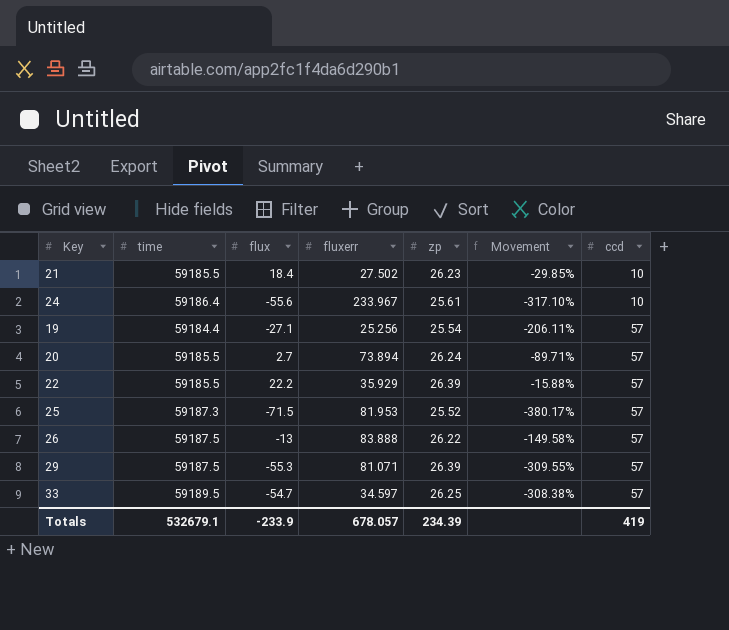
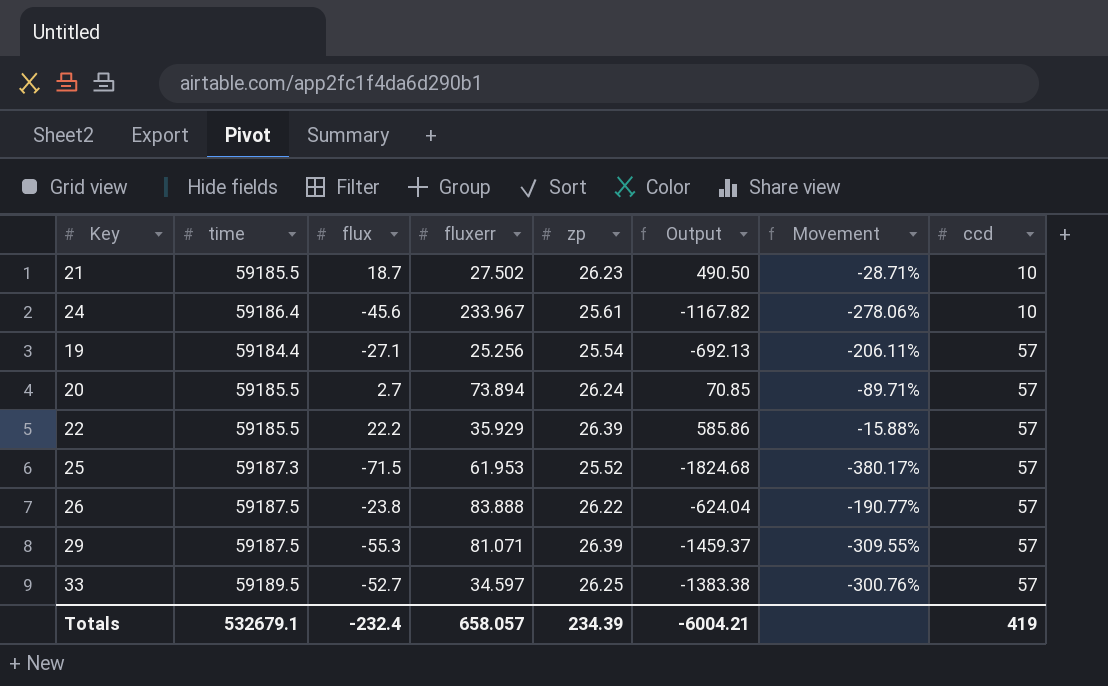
column Output | formula: none -> [flux] * [zp]
21 | flux: 18.4 -> 18.7
21 | Movement: -29.85% -> -28.71%
24 | flux: -55.6 -> -45.6
24 | Movement: -317.10% -> -278.06%
25 | fluxerr: 81.953 -> 61.953
26 | flux: -13 -> -23.8
26 | Movement: -149.58% -> -190.77%
33 | flux: -54.7 -> -52.7
33 | Movement: -308.38% -> -300.76%
Totals | flux: -233.9 -> -232.4
Totals | fluxerr: 678.057 -> 658.057

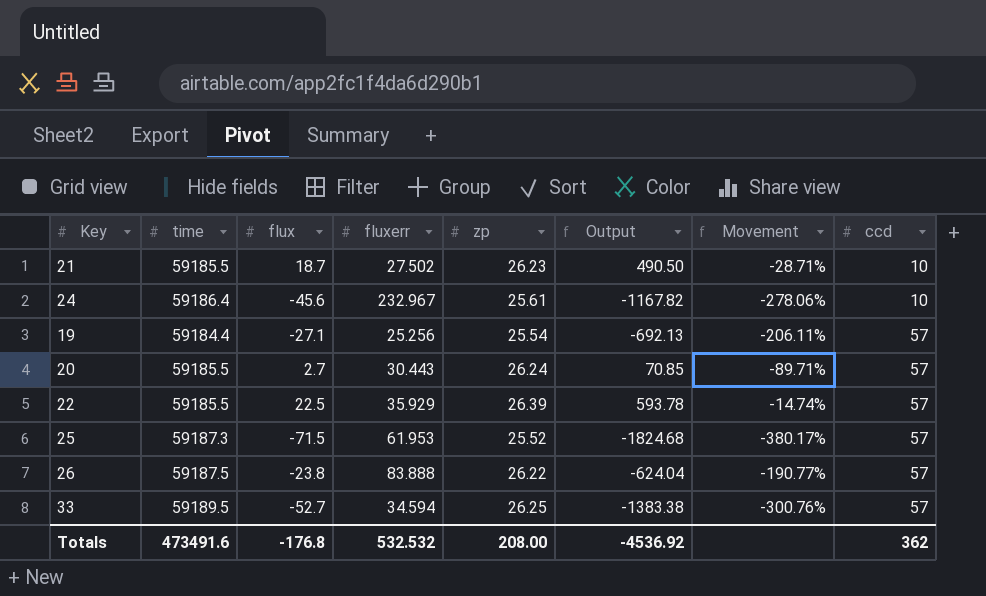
row 29: 59187.5 | -55.3 | 81.071 | 26.39 | -1459.37 | -309.55% | 57 -> none
24 | fluxerr: 233.967 -> 232.967
20 | fluxerr: 73.894 -> 30.443
22 | flux: 22.2 -> 22.5
22 | Output: 585.86 -> 593.78
22 | Movement: -15.88% -> -14.74%
33 | fluxerr: 34.597 -> 34.594
Totals | time: 532679.1 -> 473491.6
Totals | flux: -232.4 -> -176.8
Totals | fluxerr: 658.057 -> 532.532
Totals | zp: 234.39 -> 208.00
Totals | Output: -6004.21 -> -4536.92
Totals | ccd: 419 -> 362

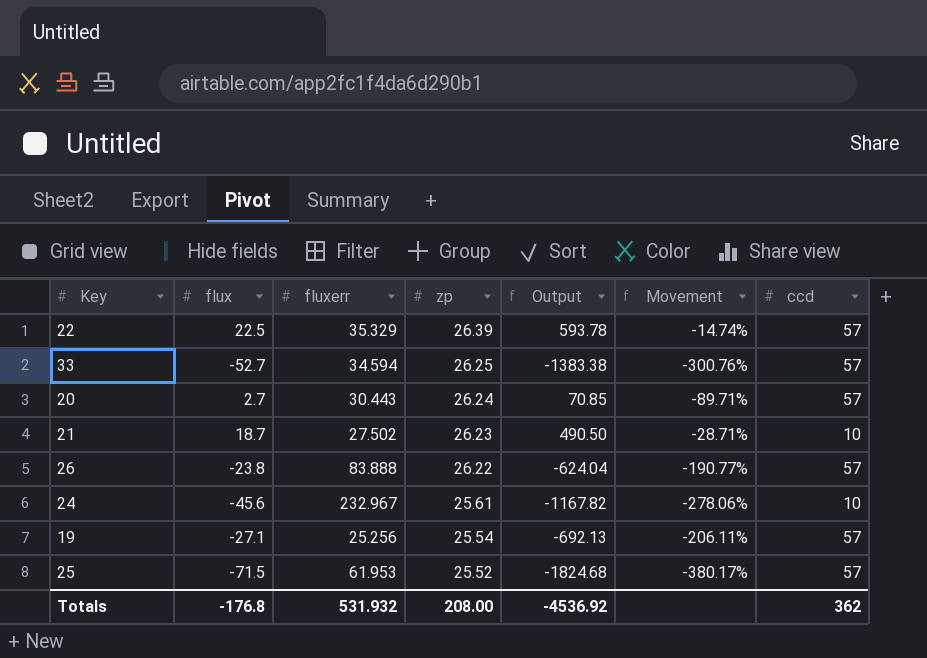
row order: ccd ascending -> zp descending
column time | position: 2 -> none
22 | fluxerr: 35.929 -> 35.329
Totals | fluxerr: 532.532 -> 531.932

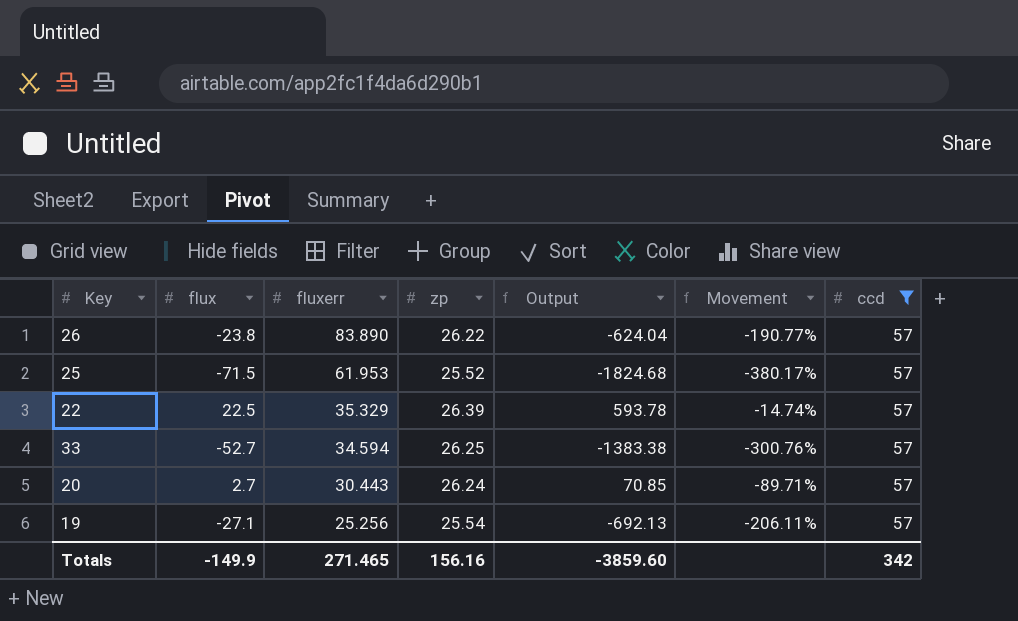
filter: none -> ccd = 57
row order: zp descending -> fluxerr descending
26 | fluxerr: 83.888 -> 83.890
Totals | flux: -176.8 -> -149.9
Totals | fluxerr: 531.932 -> 271.465
Totals | zp: 208.00 -> 156.16
Totals | Output: -4536.92 -> -3859.60
Totals | ccd: 362 -> 342

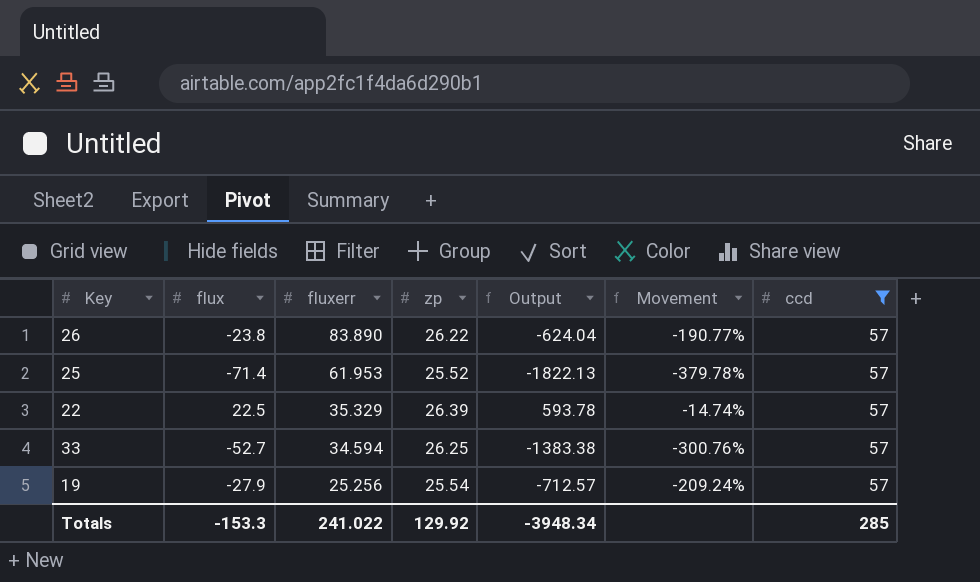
row 20: 2.7 | 30.443 | 26.24 | 70.85 | -89.71% | 57 -> none
25 | flux: -71.5 -> -71.4
25 | Output: -1824.68 -> -1822.13
25 | Movement: -380.17% -> -379.78%
19 | flux: -27.1 -> -27.9
19 | Output: -692.13 -> -712.57
19 | Movement: -206.11% -> -209.24%
Totals | flux: -149.9 -> -153.3
Totals | fluxerr: 271.465 -> 241.022
Totals | zp: 156.16 -> 129.92
Totals | Output: -3859.60 -> -3948.34
Totals | ccd: 342 -> 285

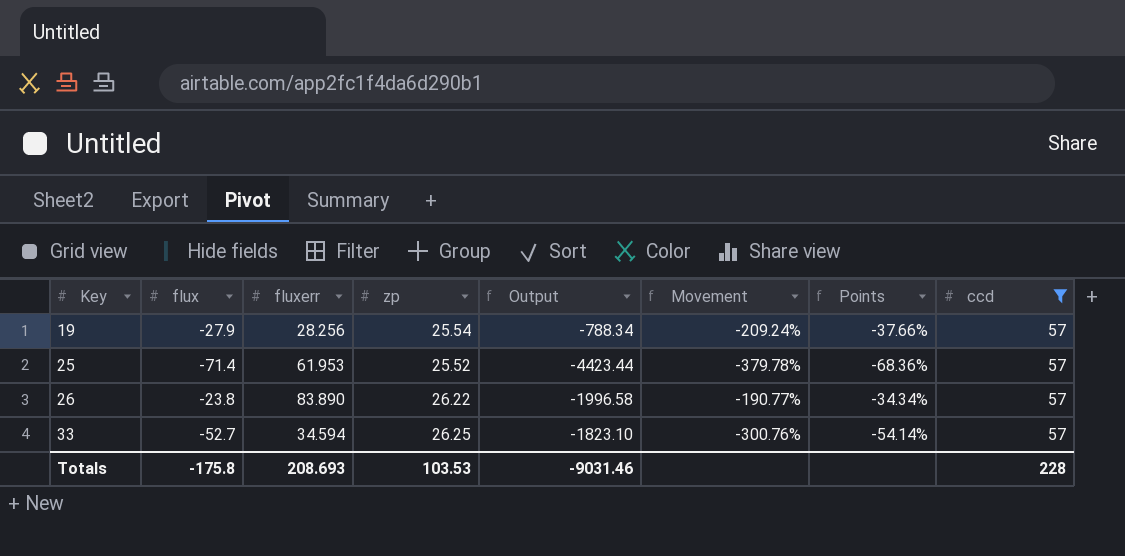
row order: fluxerr descending -> Key ascending
column Output | formula: [flux] * [zp] -> [flux] * [fluxerr]
column Points | formula: none -> [Movement] * 0.18
row 22: 22.5 | 35.329 | 26.39 | 593.78 | -14.74% | 57 -> none
19 | fluxerr: 25.256 -> 28.256
Totals | flux: -153.3 -> -175.8
Totals | fluxerr: 241.022 -> 208.693
Totals | zp: 129.92 -> 103.53
Totals | Output: -3948.34 -> -9031.46
Totals | ccd: 285 -> 228

